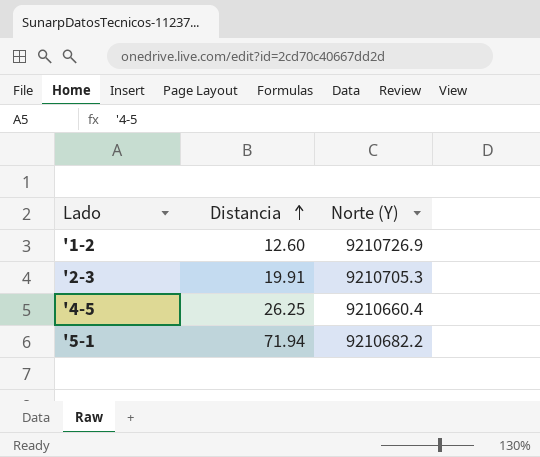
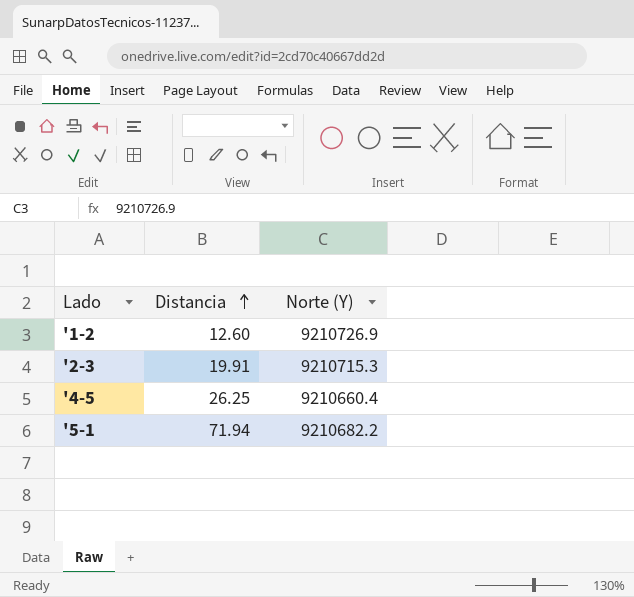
'2-3 | Norte (Y): 9210705.3 -> 9210715.3

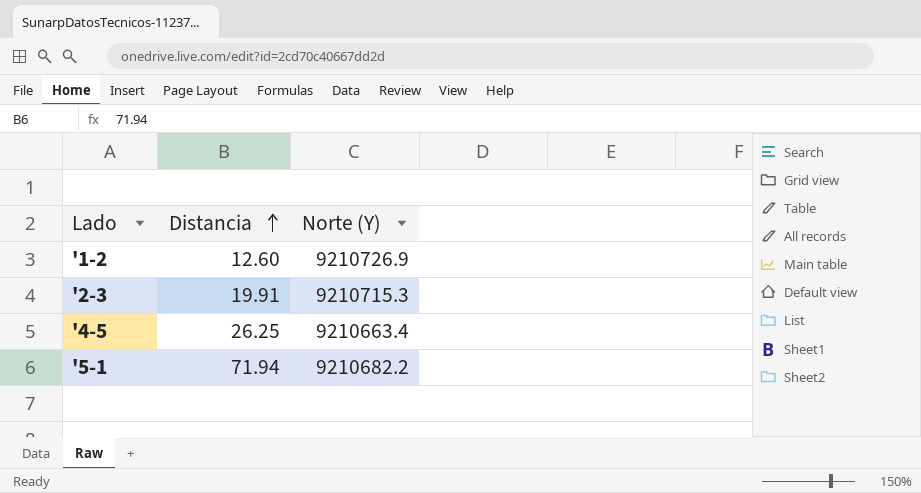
'4-5 | Norte (Y): 9210660.4 -> 9210663.4

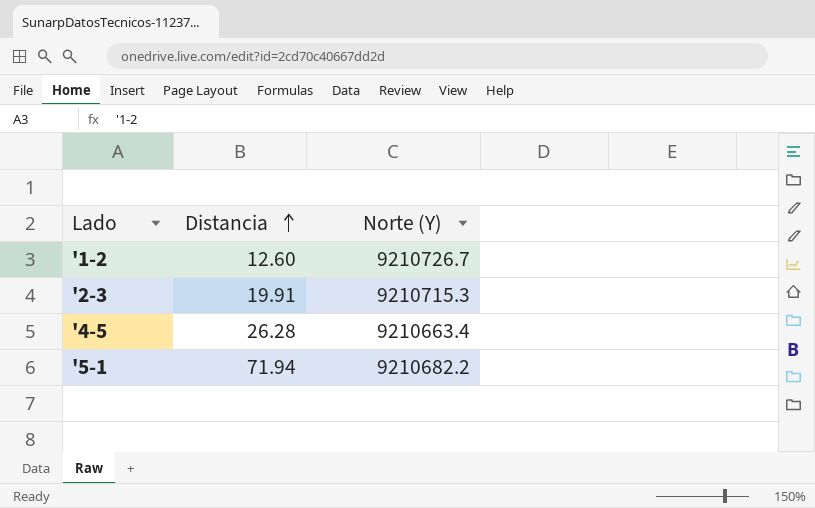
'1-2 | Norte (Y): 9210726.9 -> 9210726.7
'4-5 | Distancia: 26.25 -> 26.28

